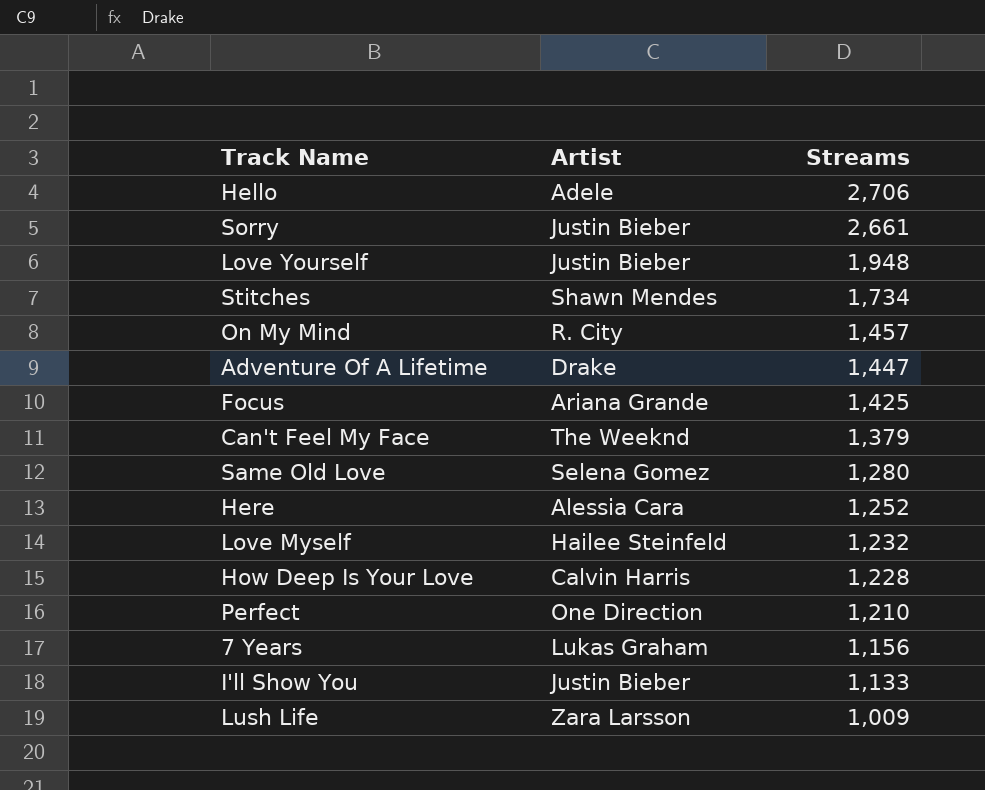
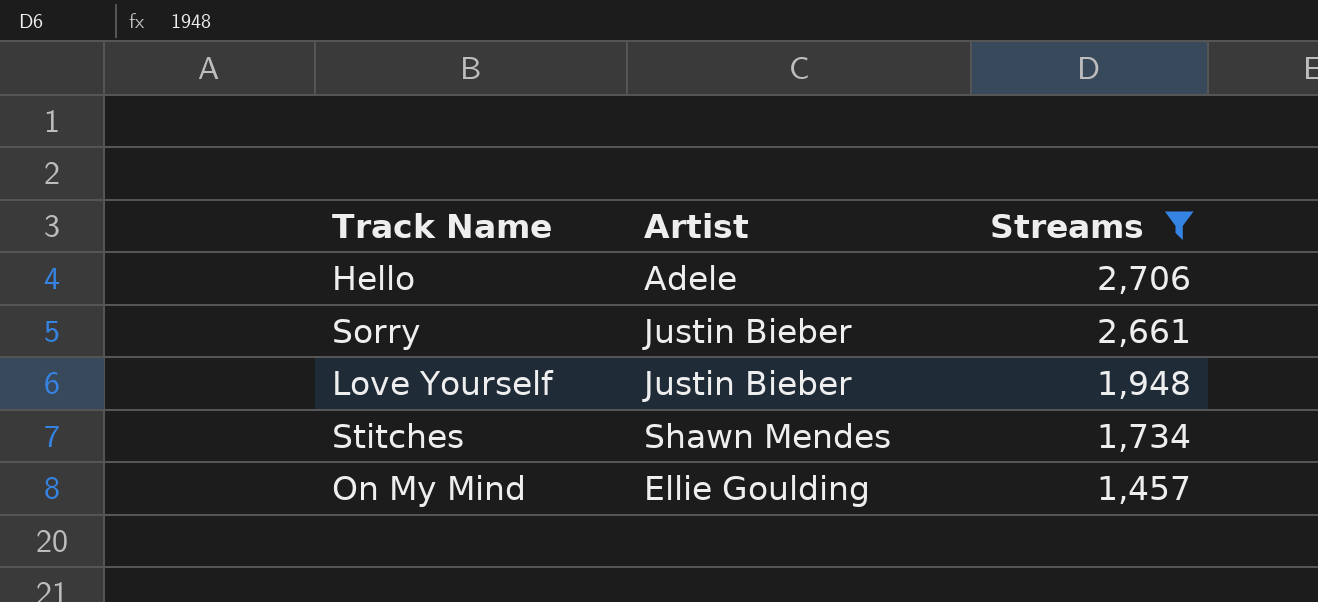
filter: none -> Streams >= 1,457
On My Mind | Artist: R. City -> Ellie Goulding

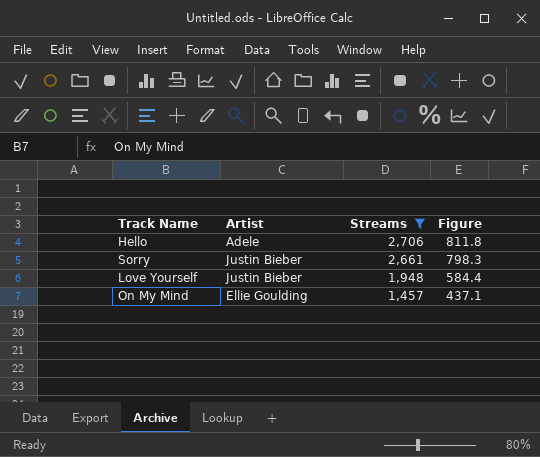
column Figure | formula: none -> [Streams] * 0.3
row Stitches: Shawn Mendes | 1,734 -> none

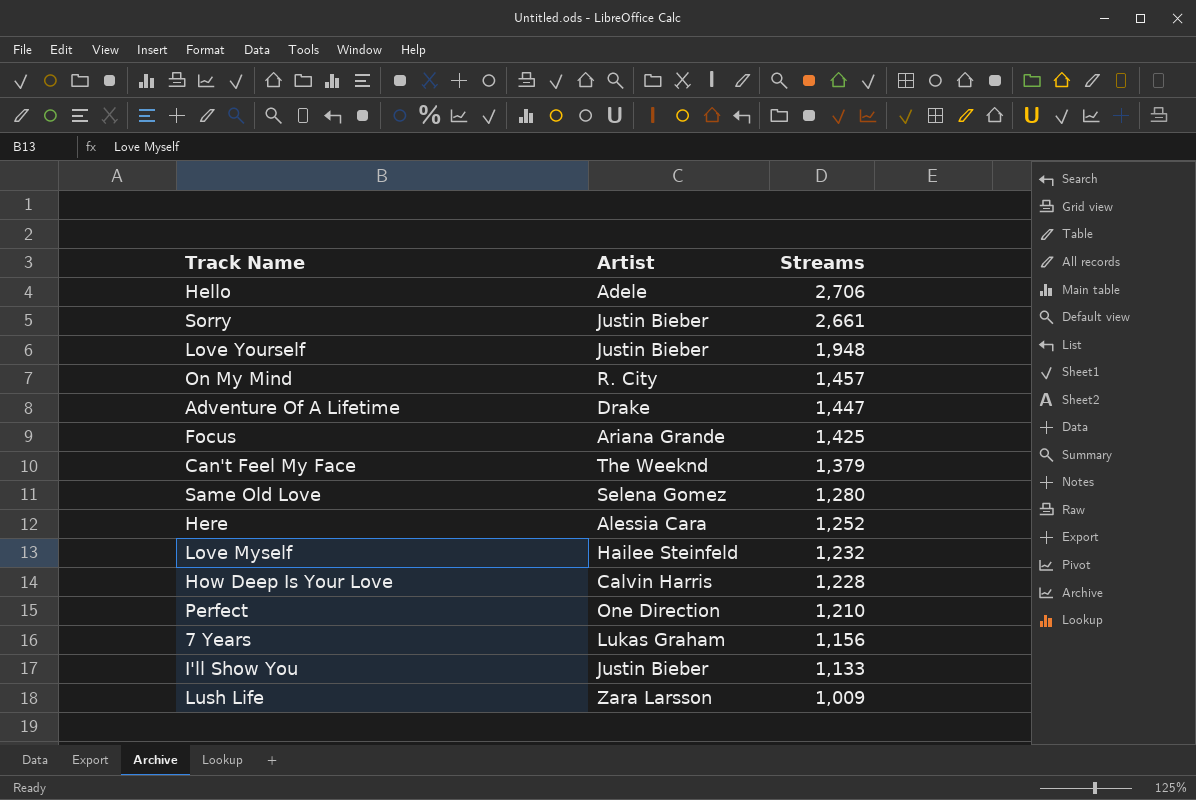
filter: Streams >= 1,457 -> none
column Figure | formula: [Streams] * 0.3 -> none
On My Mind | Artist: Ellie Goulding -> R. City

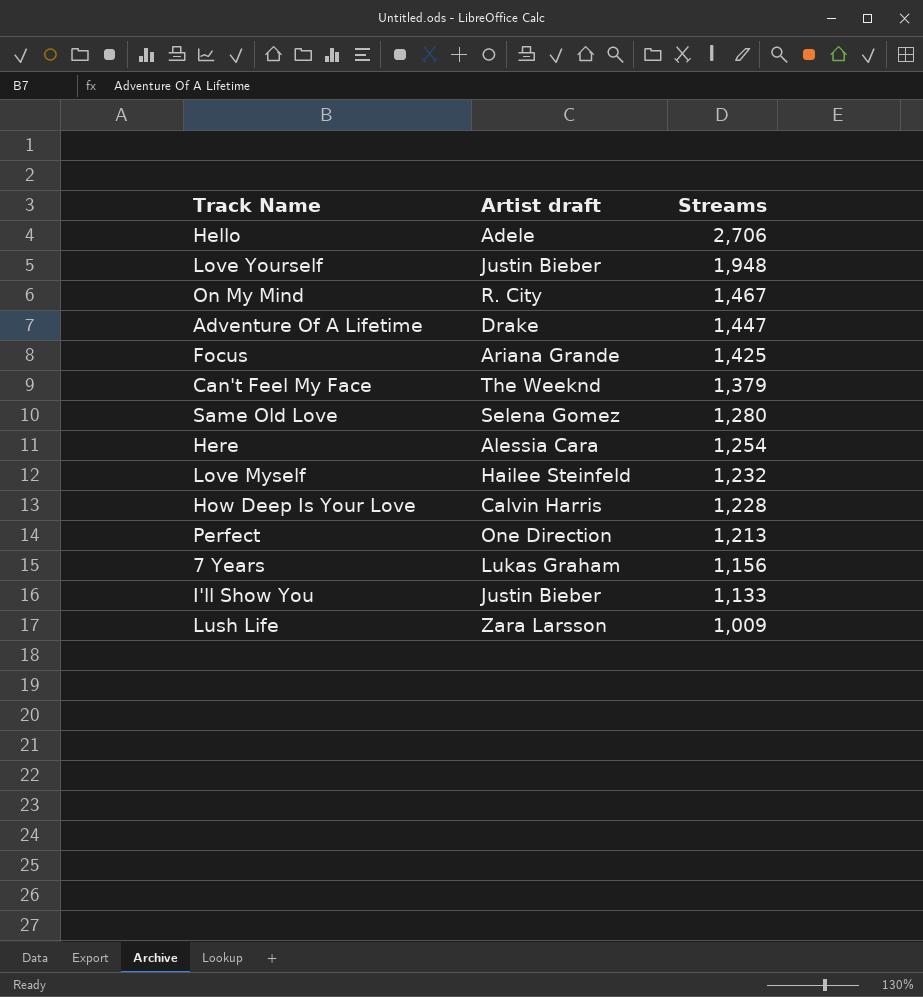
column name: Artist -> Artist draft
row Sorry: Justin Bieber | 2,661 -> none
On My Mind | Streams: 1,457 -> 1,467
Here | Streams: 1,252 -> 1,254
Perfect | Streams: 1,210 -> 1,213

